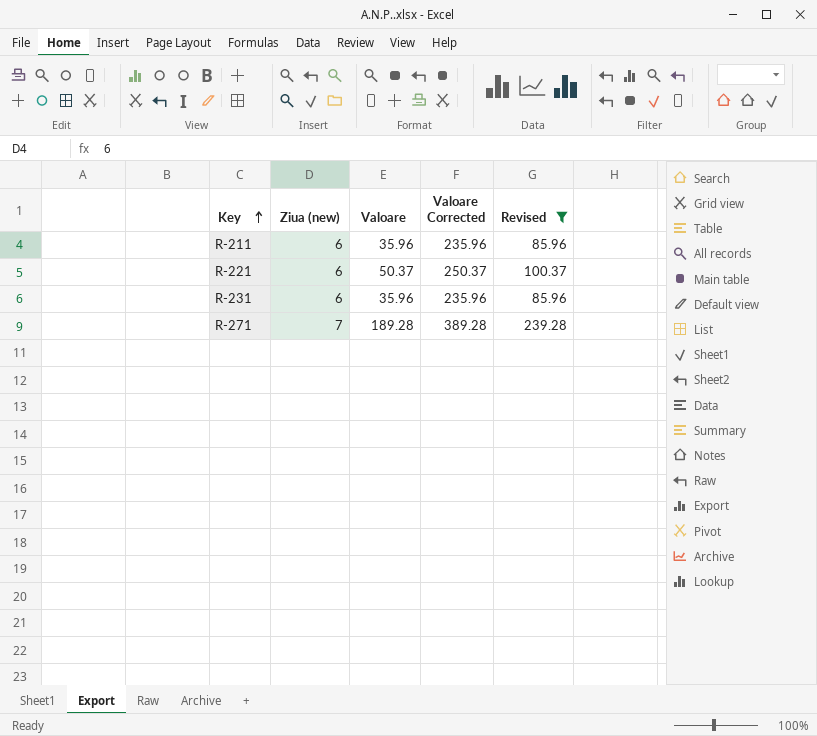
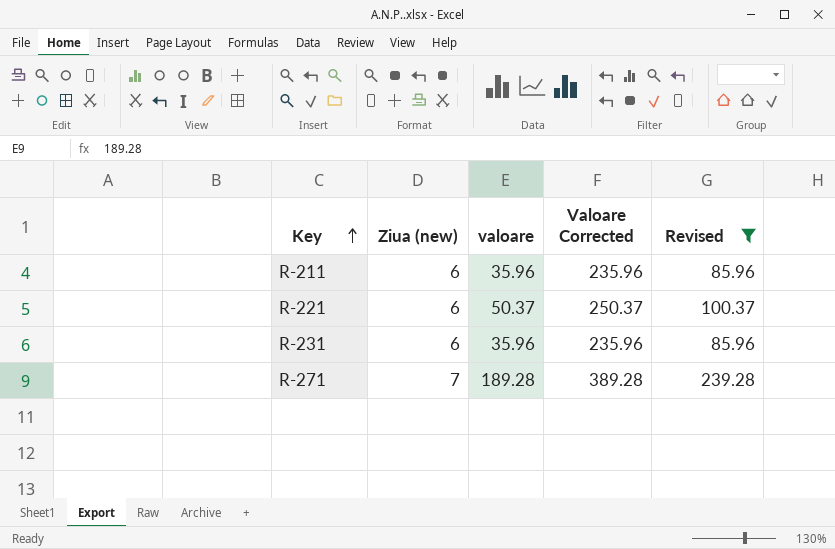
column name: Valoare -> valoare

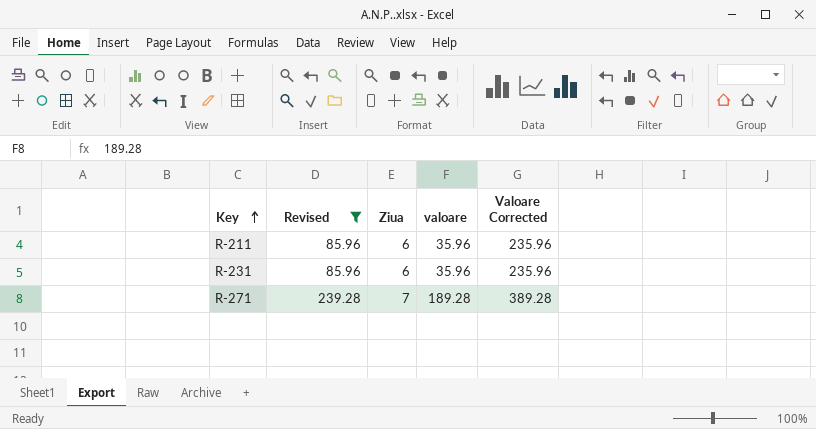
column Revised | position: 5 -> 2
column name: Ziua (new) -> Ziua
row R-221: 6 | 50.37 | 250.37 | 100.37 -> none

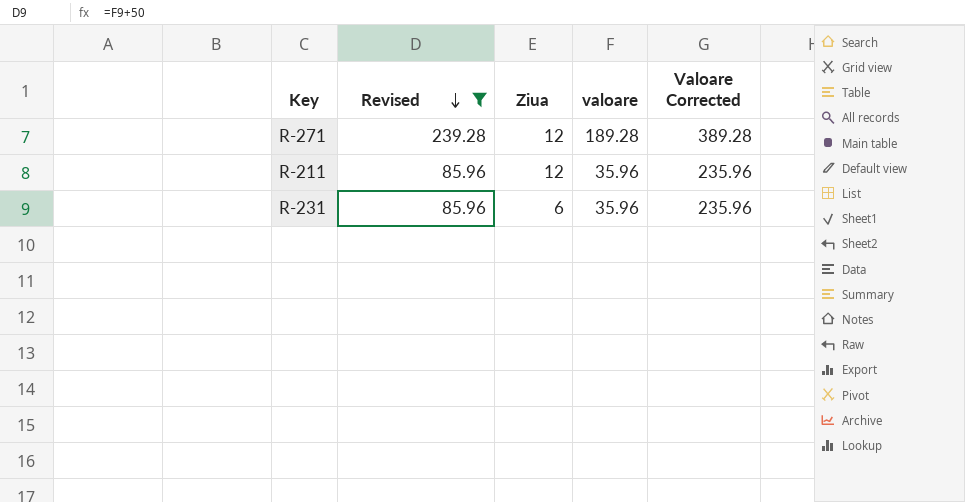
row order: Key ascending -> Revised descending
R-271 | Ziua: 7 -> 12
R-211 | Ziua: 6 -> 12

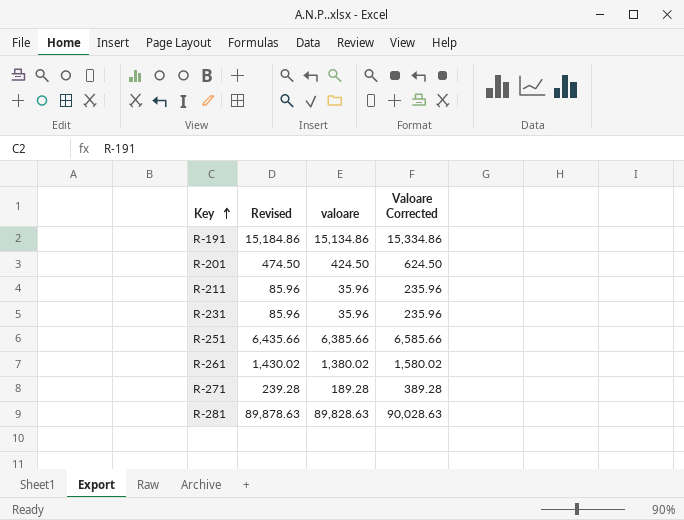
filter: Revised <= 239.28 -> none
row order: Revised descending -> Key ascending
column Ziua | position: 3 -> none

